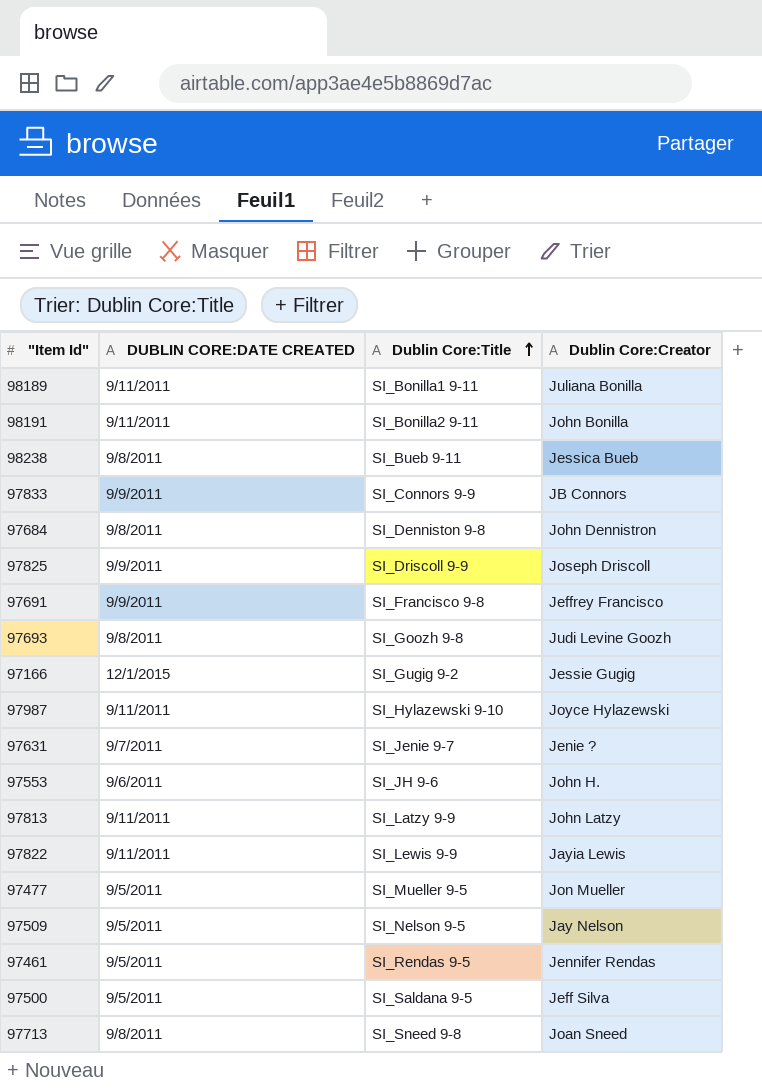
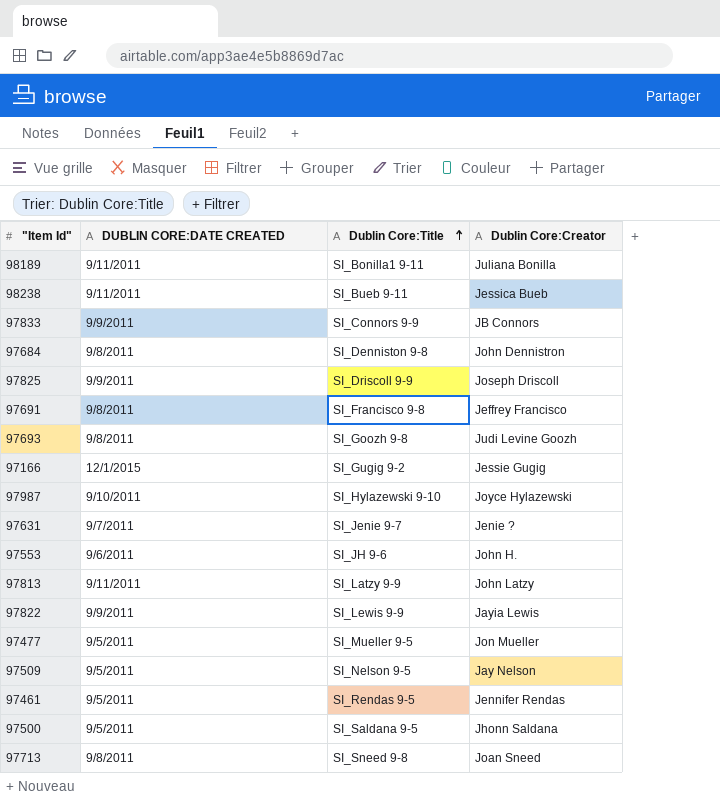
row 98191: 9/11/2011 | SI_Bonilla2 9-11 | John Bonilla -> none
98238 | DUBLIN CORE:DATE CREATED: 9/8/2011 -> 9/11/2011
97691 | DUBLIN CORE:DATE CREATED: 9/9/2011 -> 9/8/2011
97987 | DUBLIN CORE:DATE CREATED: 9/11/2011 -> 9/10/2011
97822 | DUBLIN CORE:DATE CREATED: 9/11/2011 -> 9/9/2011
97500 | Dublin Core:Creator: Jeff Silva -> Jhonn Saldana

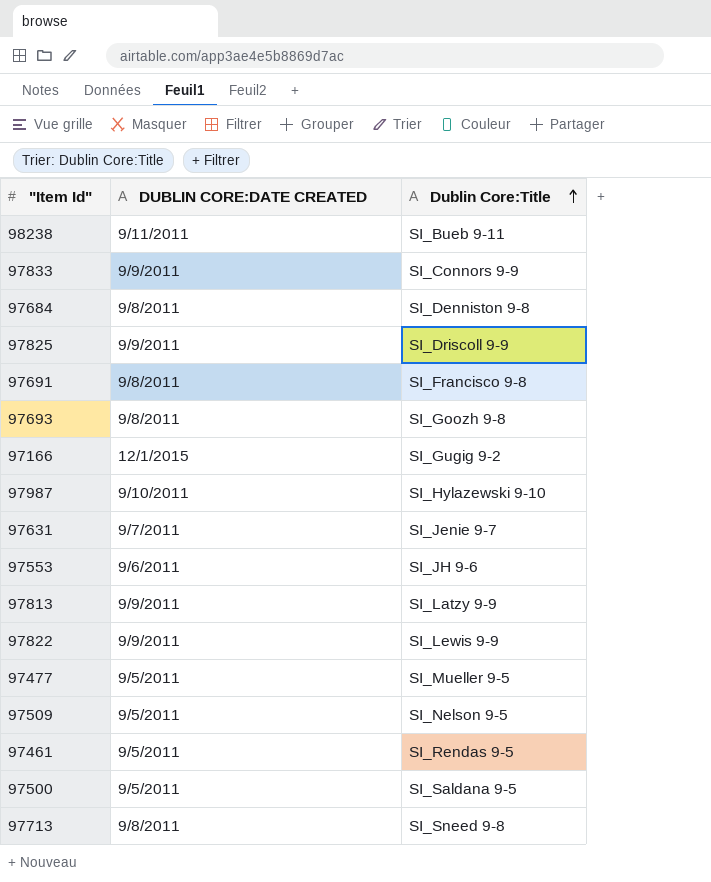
column Dublin Core:Creator | position: 4 -> none
row 98189: 9/11/2011 | SI_Bonilla1 9-11 | Juliana Bonilla -> none
97813 | DUBLIN CORE:DATE CREATED: 9/11/2011 -> 9/9/2011

